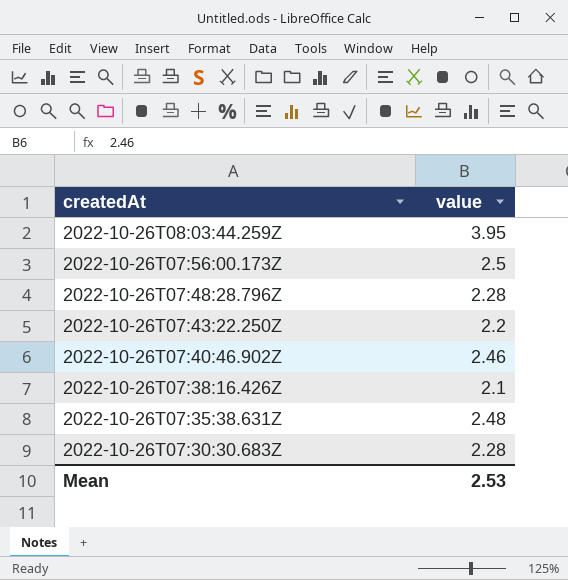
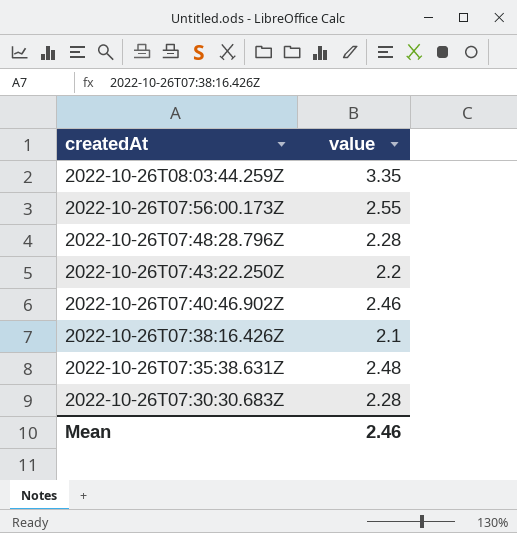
2022-10-26T08:03:44.259Z | value: 3.95 -> 3.35
2022-10-26T07:56:00.173Z | value: 2.5 -> 2.55
Mean | value: 2.53 -> 2.46

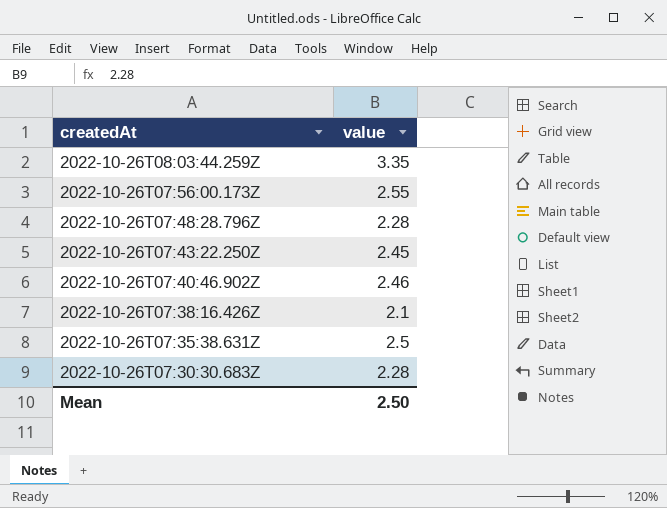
2022-10-26T07:43:22.250Z | value: 2.2 -> 2.45
2022-10-26T07:35:38.631Z | value: 2.48 -> 2.5
Mean | value: 2.46 -> 2.50

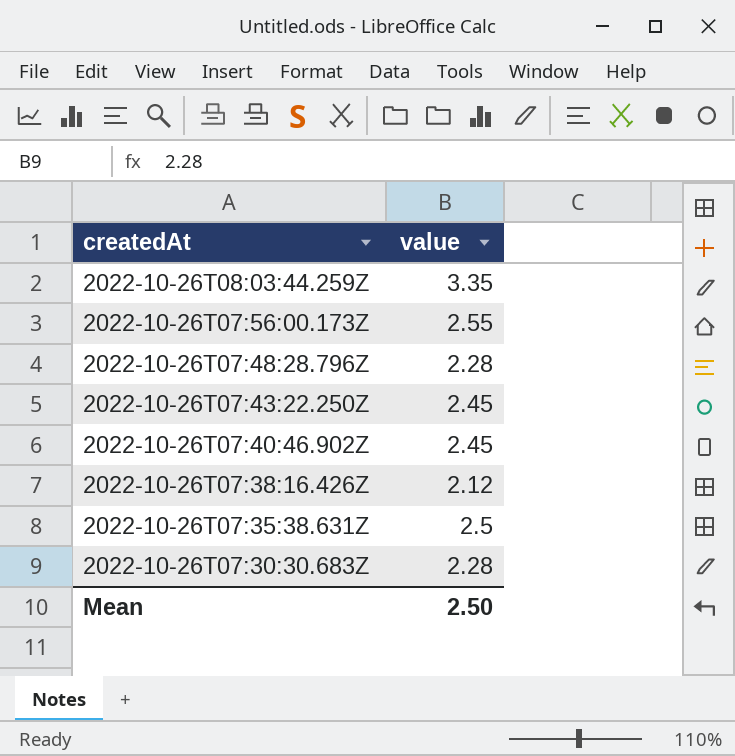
2022-10-26T07:40:46.902Z | value: 2.46 -> 2.45
2022-10-26T07:38:16.426Z | value: 2.1 -> 2.12

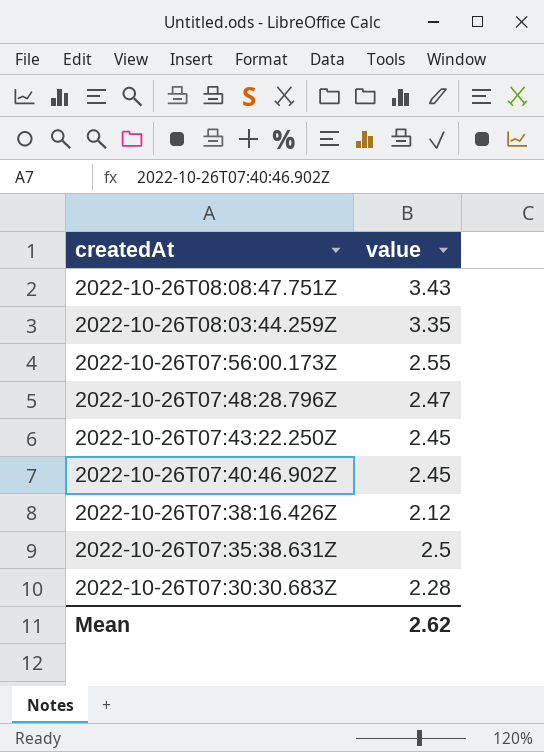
row 2022-10-26T08:08:47.751Z: none -> 3.43
2022-10-26T07:48:28.796Z | value: 2.28 -> 2.47
Mean | value: 2.50 -> 2.62

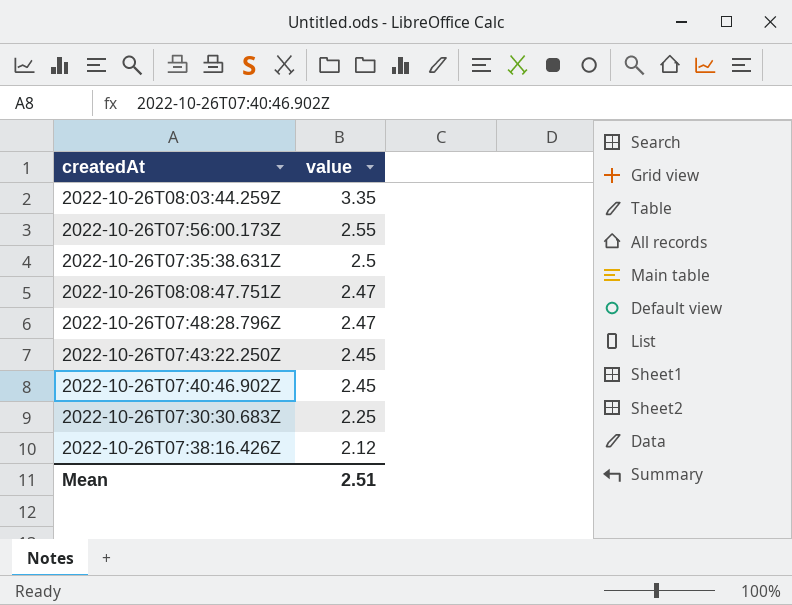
row order: createdAt descending -> value descending
2022-10-26T08:08:47.751Z | value: 3.43 -> 2.47
2022-10-26T07:30:30.683Z | value: 2.28 -> 2.25
Mean | value: 2.62 -> 2.51

